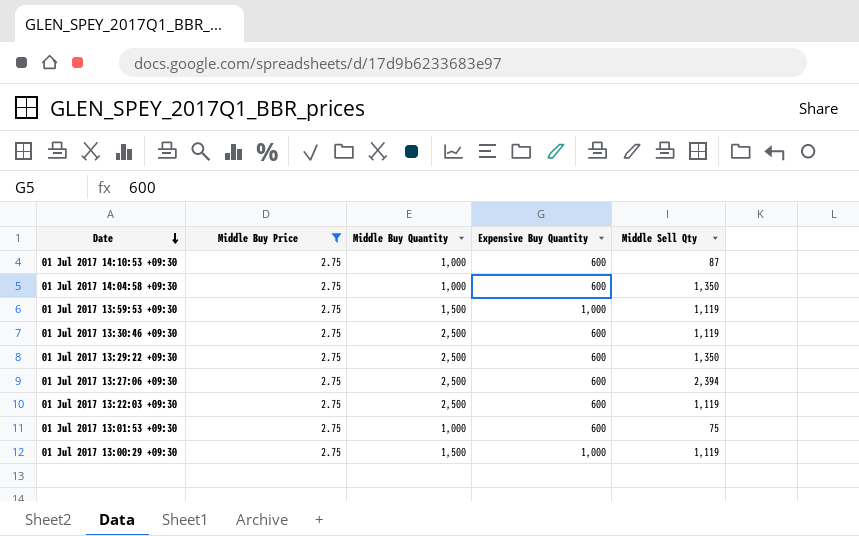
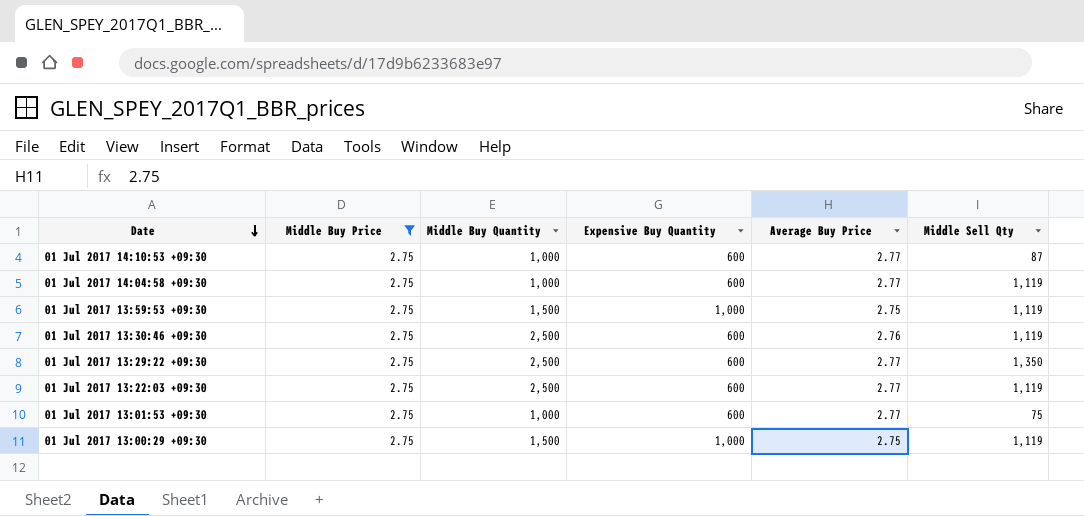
column Average Buy Price | position: none -> 5
row 01 Jul 2017 13:27:06 +09:30: 2.75 | 2,500 | 600 | 2,394 -> none
01 Jul 2017 14:04:58 +09:30 | Middle Sell Qty: 1,350 -> 1,119

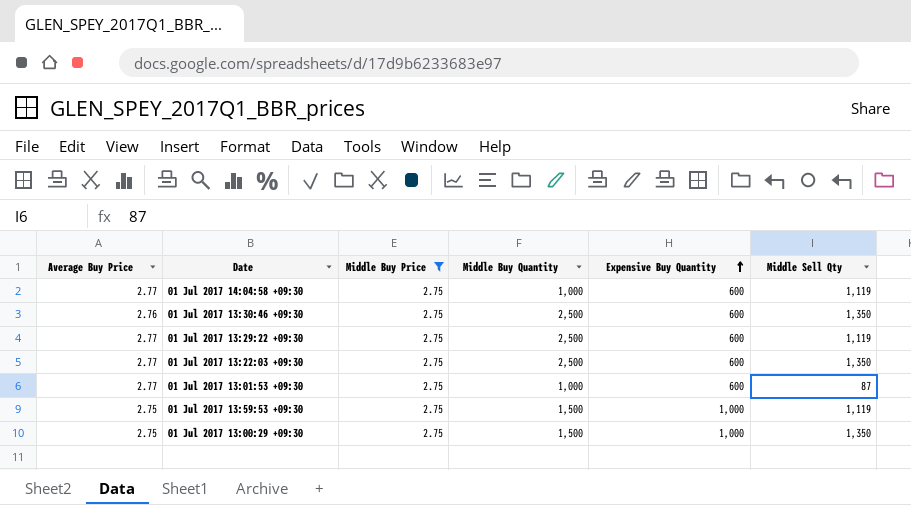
row order: Date descending -> Expensive Buy Quantity ascending
column Average Buy Price | position: 5 -> 1
row 01 Jul 2017 14:10:53 +09:30: 2.75 | 1,000 | 600 | 2.77 | 87 -> none
01 Jul 2017 13:30:46 +09:30 | Middle Sell Qty: 1,119 -> 1,350
01 Jul 2017 13:29:22 +09:30 | Middle Sell Qty: 1,350 -> 1,119
01 Jul 2017 13:22:03 +09:30 | Middle Sell Qty: 1,119 -> 1,350
01 Jul 2017 13:01:53 +09:30 | Middle Sell Qty: 75 -> 87
01 Jul 2017 13:00:29 +09:30 | Middle Sell Qty: 1,119 -> 1,350

